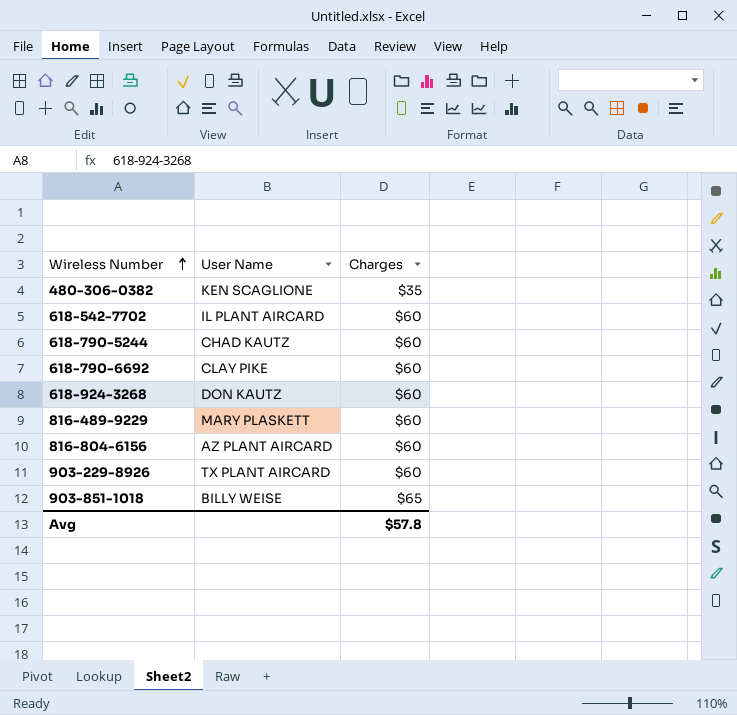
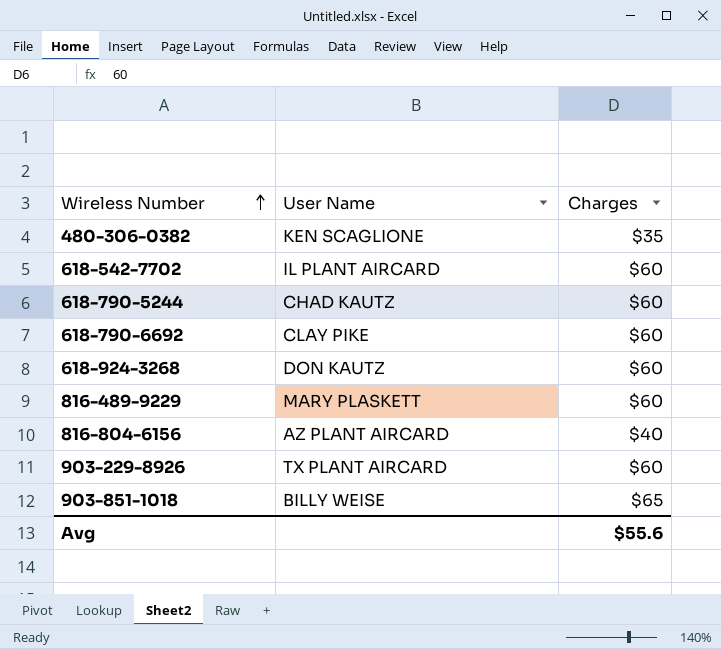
816-804-6156 | Charges: $60 -> $40
Avg | Charges: $57.8 -> $55.6

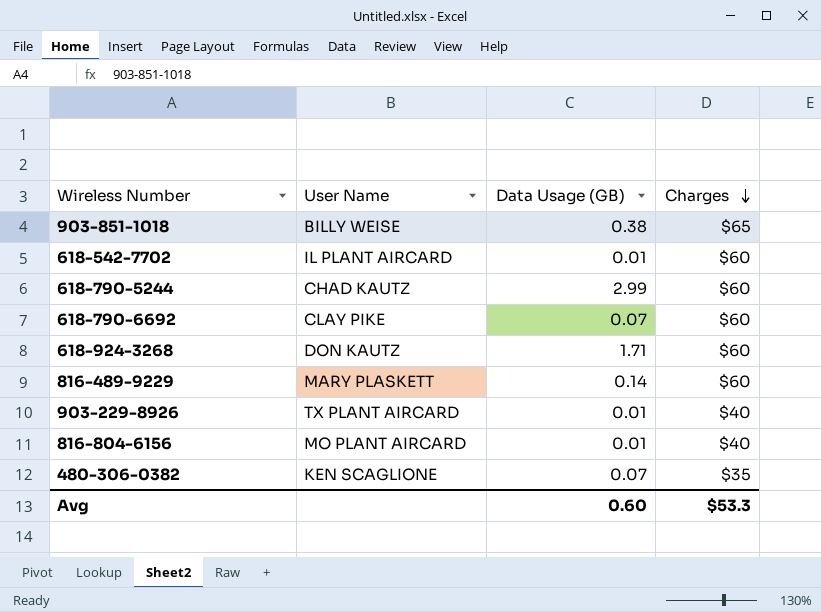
row order: Wireless Number ascending -> Charges descending
column Data Usage (GB) | position: none -> 3
903-229-8926 | Charges: $60 -> $40
816-804-6156 | User Name: AZ PLANT AIRCARD -> MO PLANT AIRCARD
Avg | Charges: $55.6 -> $53.3

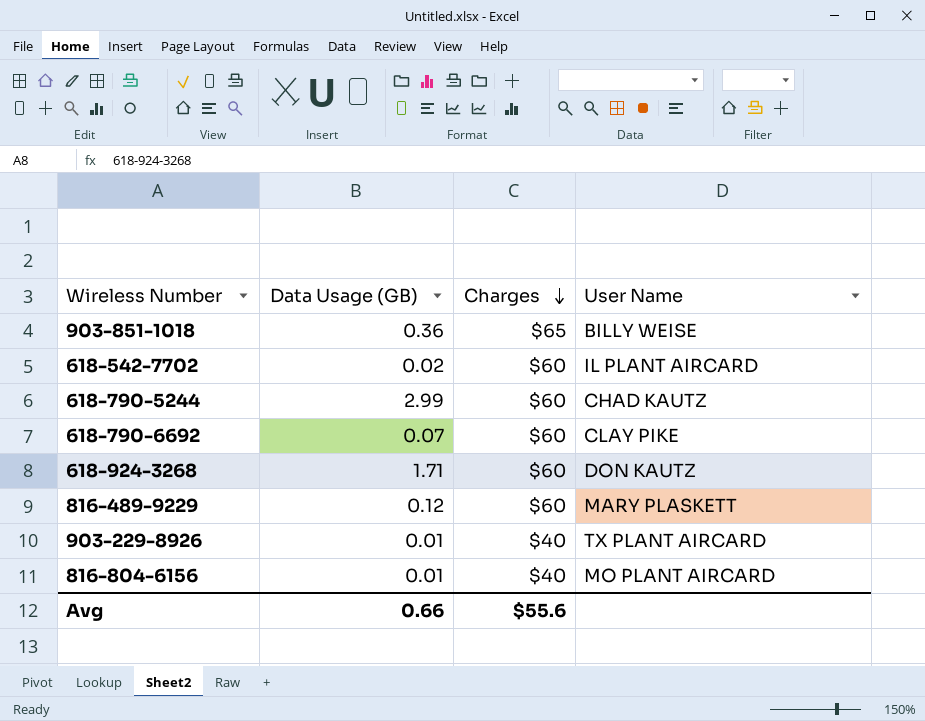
column User Name | position: 2 -> 4
row 480-306-0382: KEN SCAGLIONE | 0.07 | $35 -> none
903-851-1018 | Data Usage (GB): 0.38 -> 0.36
618-542-7702 | Data Usage (GB): 0.01 -> 0.02
816-489-9229 | Data Usage (GB): 0.14 -> 0.12
Avg | Data Usage (GB): 0.60 -> 0.66
Avg | Charges: $53.3 -> $55.6

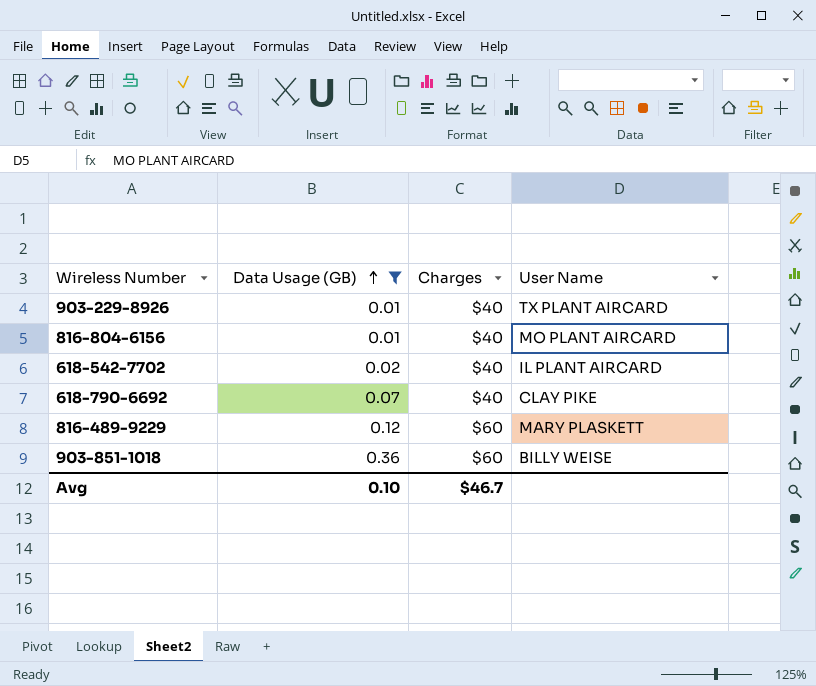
filter: none -> Data Usage (GB) <= 0.36
row order: Charges descending -> Data Usage (GB) ascending
618-542-7702 | Charges: $60 -> $40
618-790-6692 | Charges: $60 -> $40
903-851-1018 | Charges: $65 -> $60
Avg | Data Usage (GB): 0.66 -> 0.10
Avg | Charges: $55.6 -> $46.7

